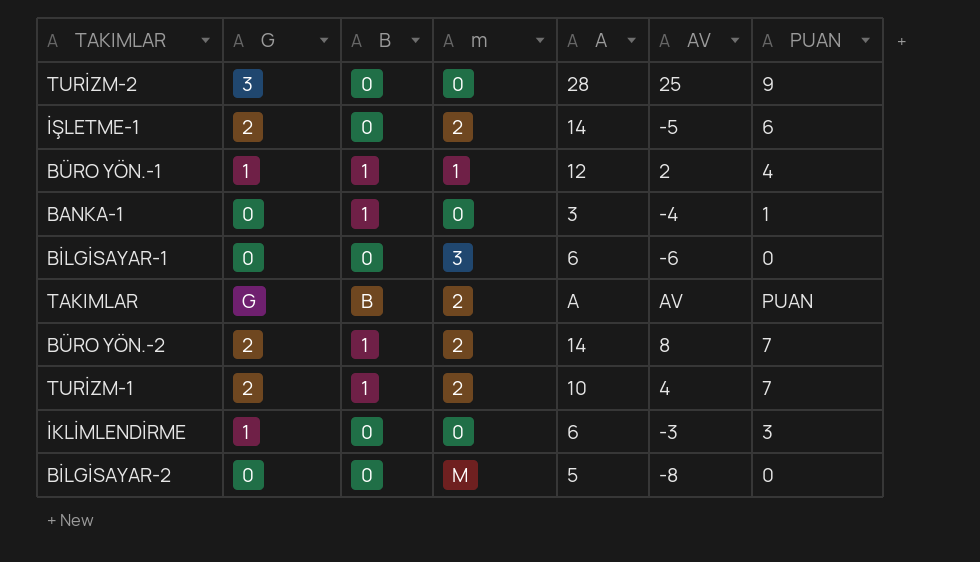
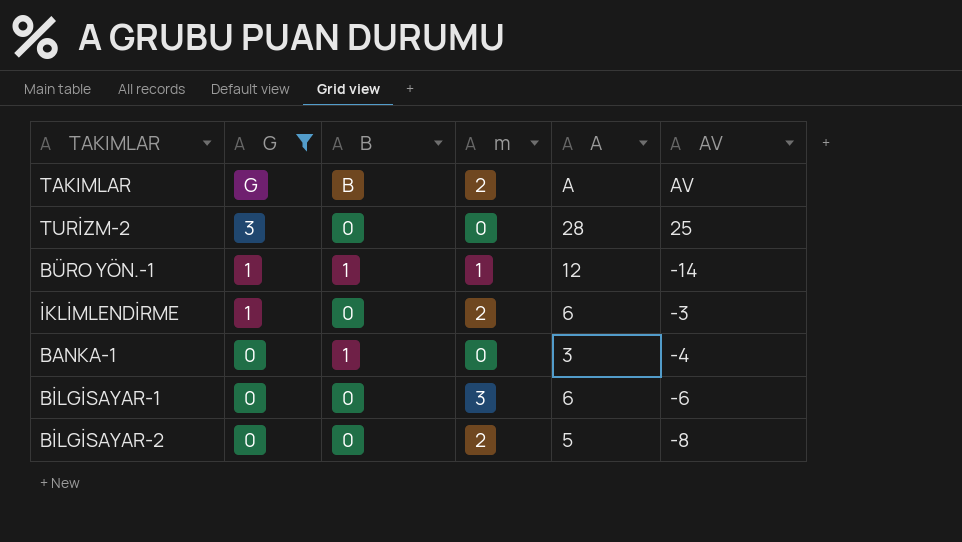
filter: none -> G != 2
row order: none -> G descending
column PUAN | position: 7 -> none
BÜRO YÖN.-1 | AV: 2 -> -14
İKLİMLENDİRME | m: 0 -> 2
BİLGİSAYAR-2 | m: M -> 2

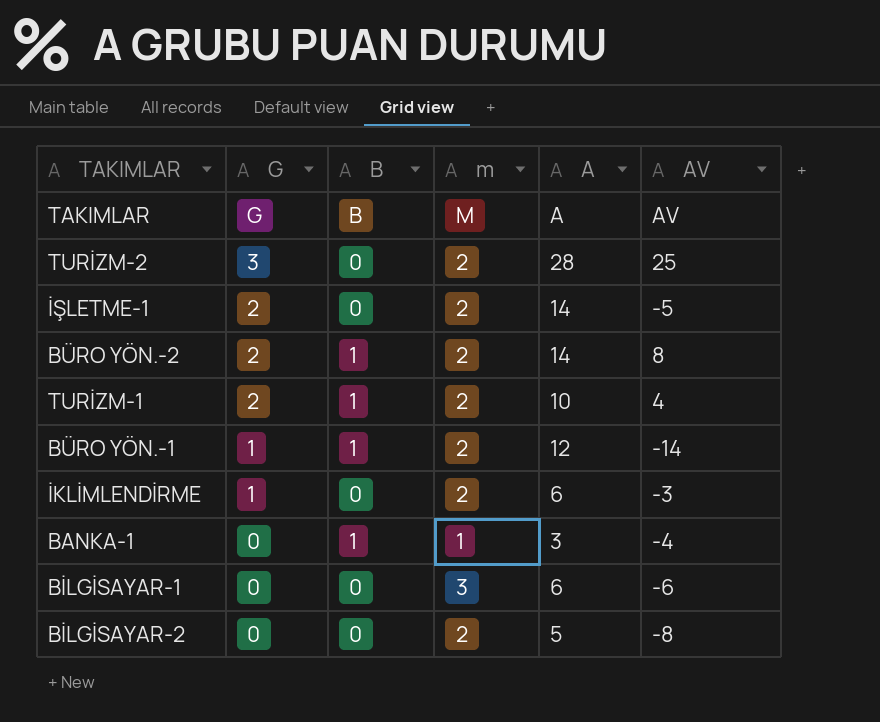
filter: G != 2 -> none
TAKIMLAR | m: 2 -> M
TURİZM-2 | m: 0 -> 2
BÜRO YÖN.-1 | m: 1 -> 2
BANKA-1 | m: 0 -> 1

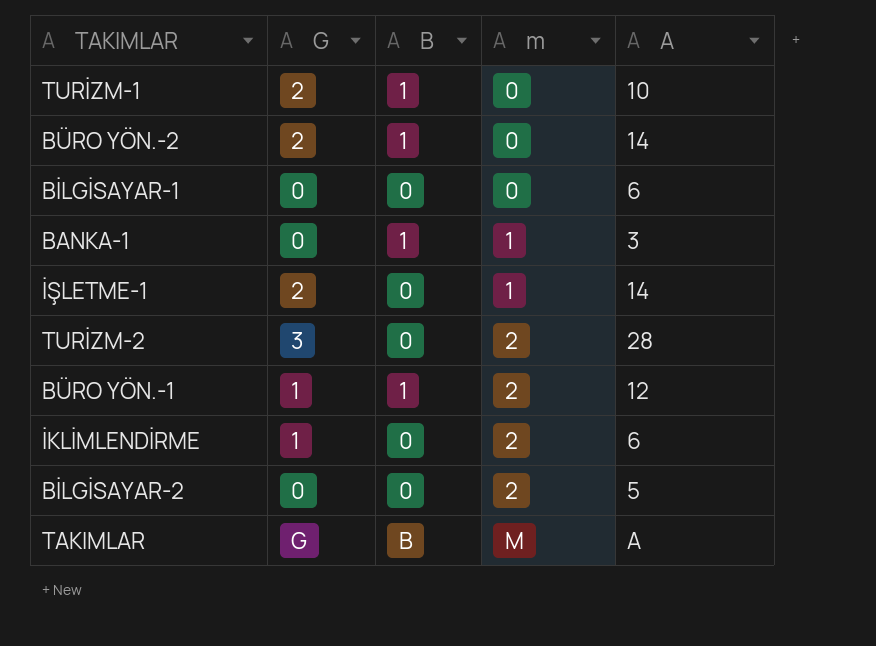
row order: G descending -> m ascending
column AV | position: 6 -> none
TURİZM-1 | m: 2 -> 0
BÜRO YÖN.-2 | m: 2 -> 0
BİLGİSAYAR-1 | m: 3 -> 0
İŞLETME-1 | m: 2 -> 1

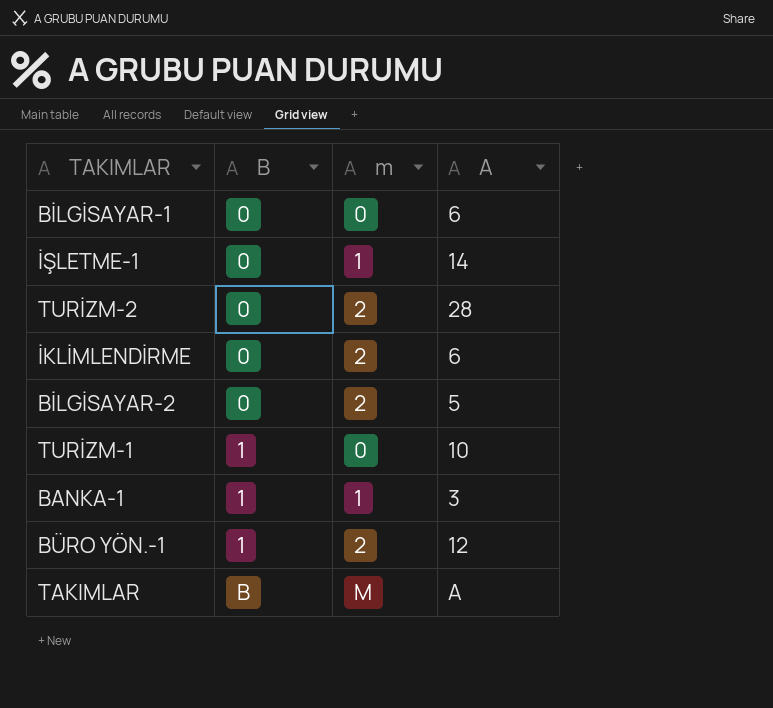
row order: m ascending -> B ascending
column G | position: 2 -> none
row BÜRO YÖN.-2: 2 | 1 | 0 | 14 -> none

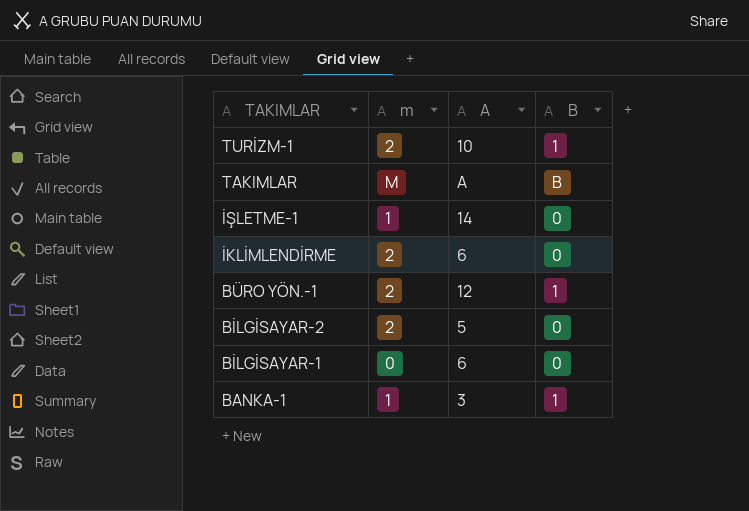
row order: B ascending -> TAKIMLAR descending
column B | position: 2 -> 4
row TURİZM-2: 0 | 2 | 28 -> none
TURİZM-1 | m: 0 -> 2

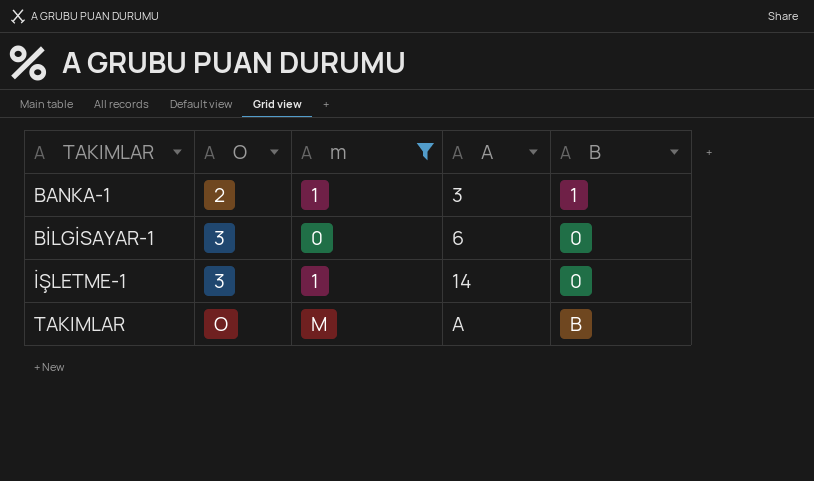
filter: none -> m != 2
row order: TAKIMLAR descending -> TAKIMLAR ascending
column O | position: none -> 2

